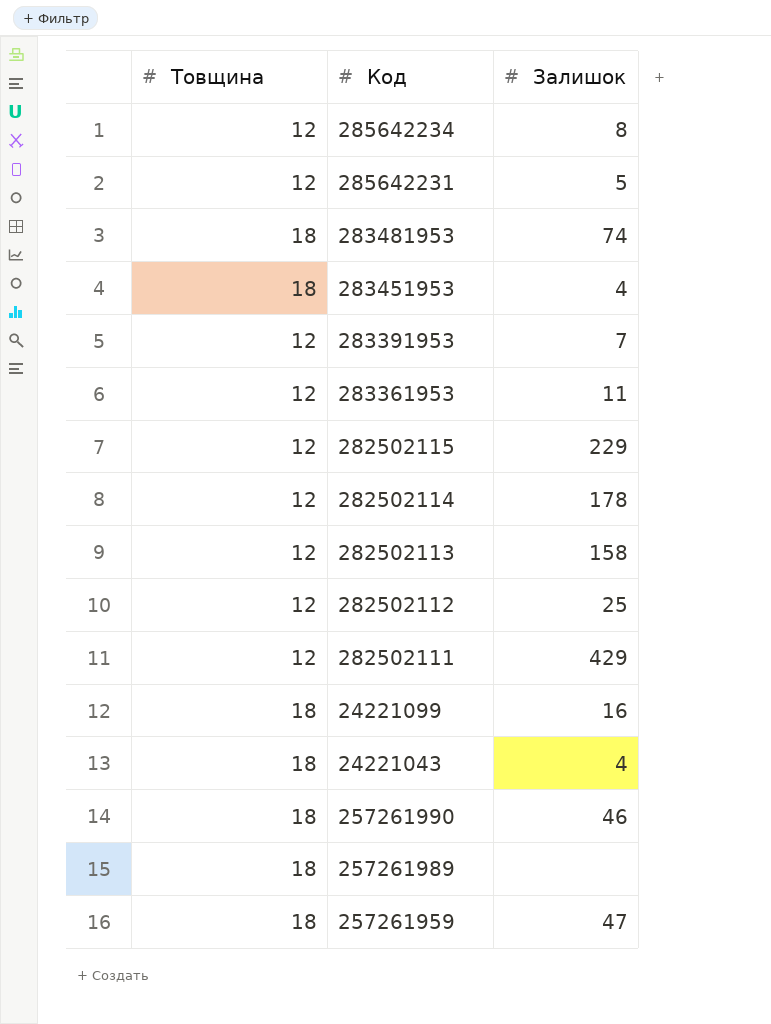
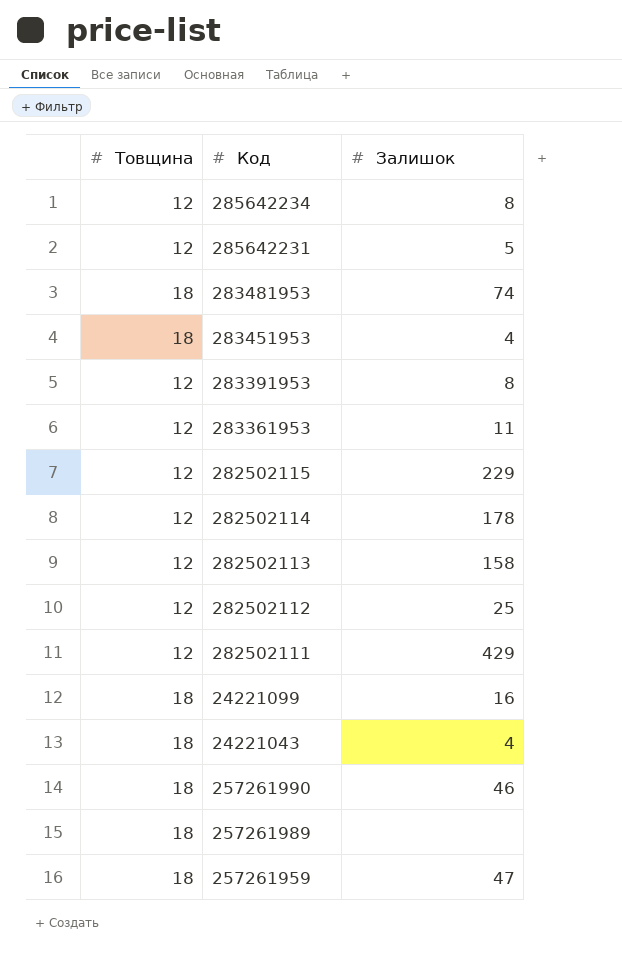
283391953 | Залишок: 7 -> 8

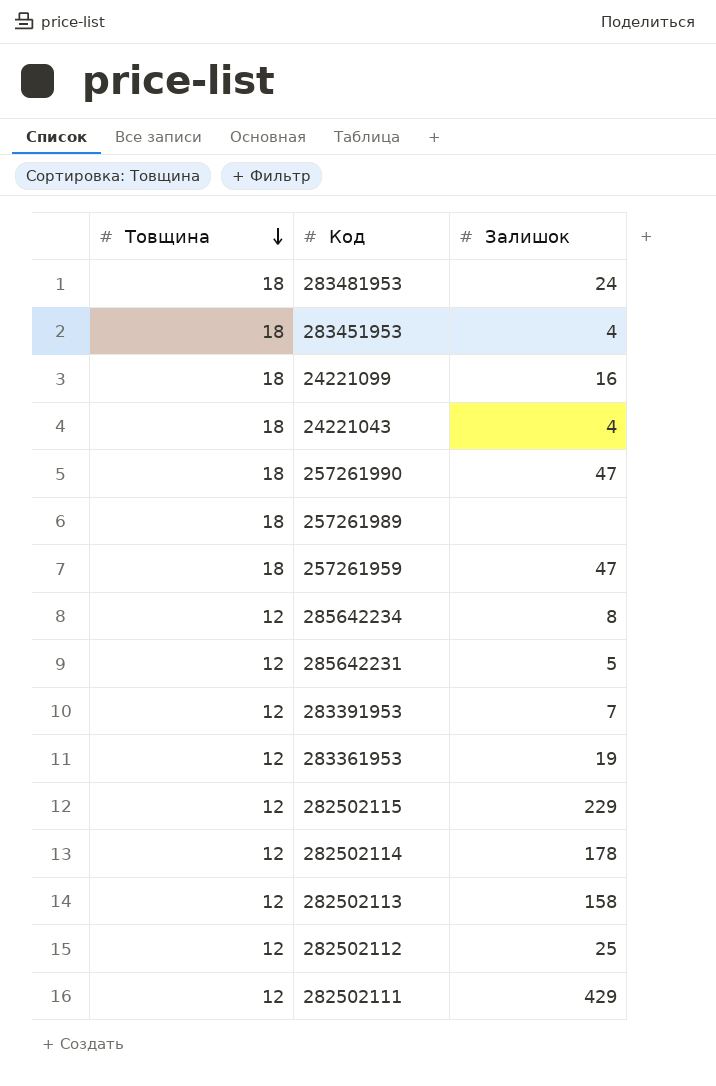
row order: none -> Товщина descending
283481953 | Залишок: 74 -> 24
257261990 | Залишок: 46 -> 47
283391953 | Залишок: 8 -> 7
283361953 | Залишок: 11 -> 19

